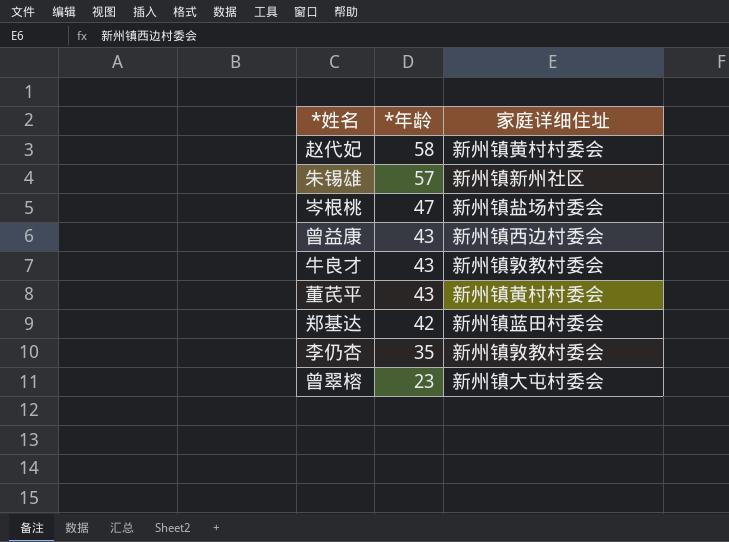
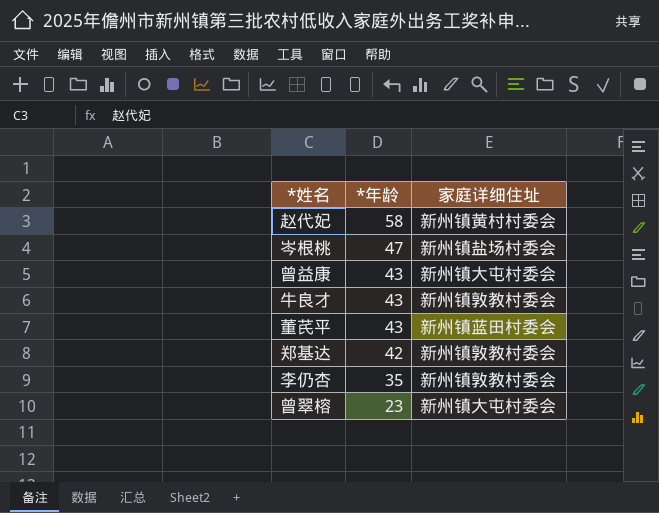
row 朱锡雄: 57 | 新州镇新州社区 -> none
曾益康 | 家庭详细住址: 新州镇西边村委会 -> 新州镇大屯村委会
董芪平 | 家庭详细住址: 新州镇黄村村委会 -> 新州镇蓝田村委会
郑基达 | 家庭详细住址: 新州镇蓝田村委会 -> 新州镇敦教村委会

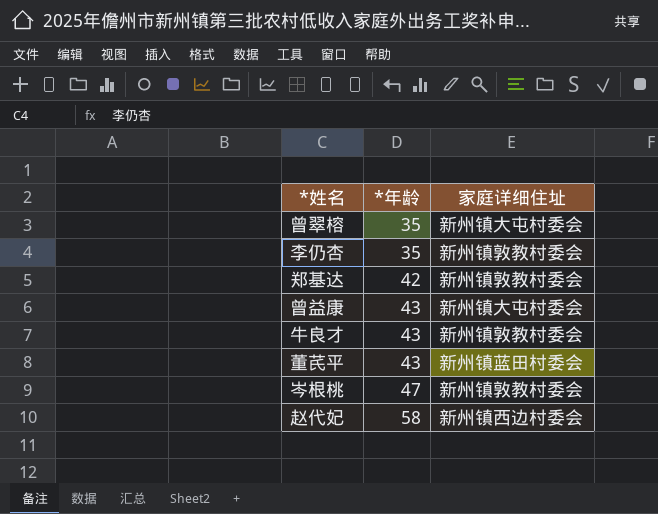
row order: *年龄 descending -> *年龄 ascending
曾翠榕 | *年龄: 23 -> 35
岑根桃 | 家庭详细住址: 新州镇盐场村委会 -> 新州镇敦教村委会
赵代妃 | 家庭详细住址: 新州镇黄村村委会 -> 新州镇西边村委会

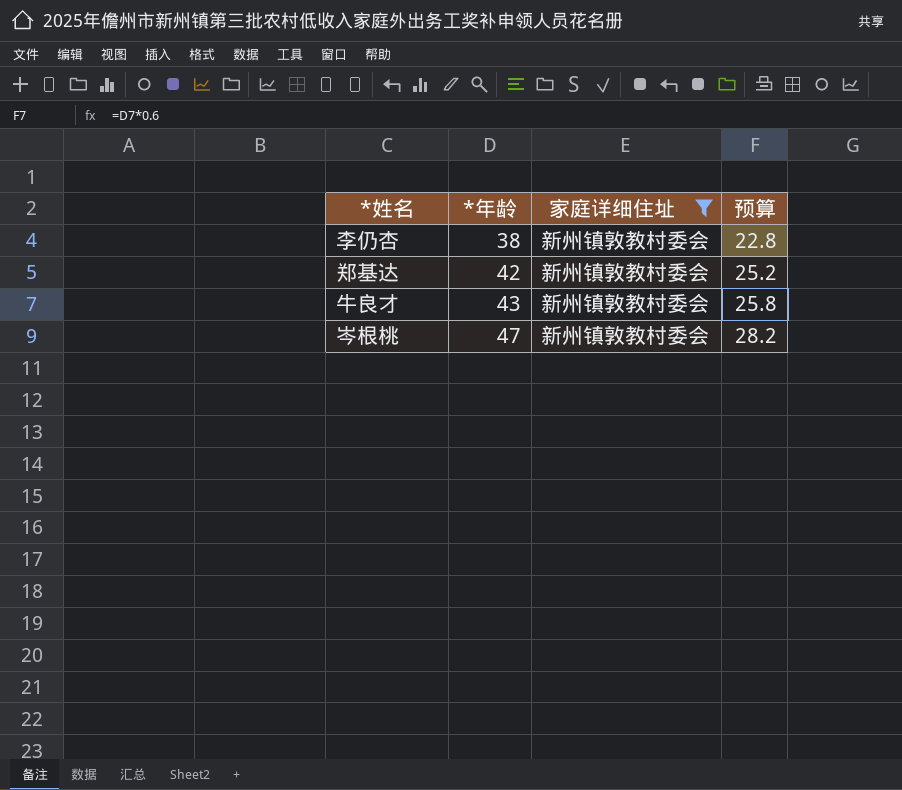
filter: none -> 家庭详细住址 = 新州镇敦教村委会
column 预算 | formula: none -> [*年龄] * 0.6
李仍杏 | *年龄: 35 -> 38

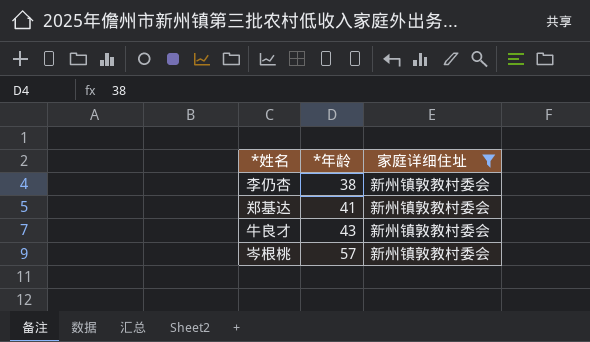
column 预算 | formula: [*年龄] * 0.6 -> none
郑基达 | *年龄: 42 -> 41
岑根桃 | *年龄: 47 -> 57

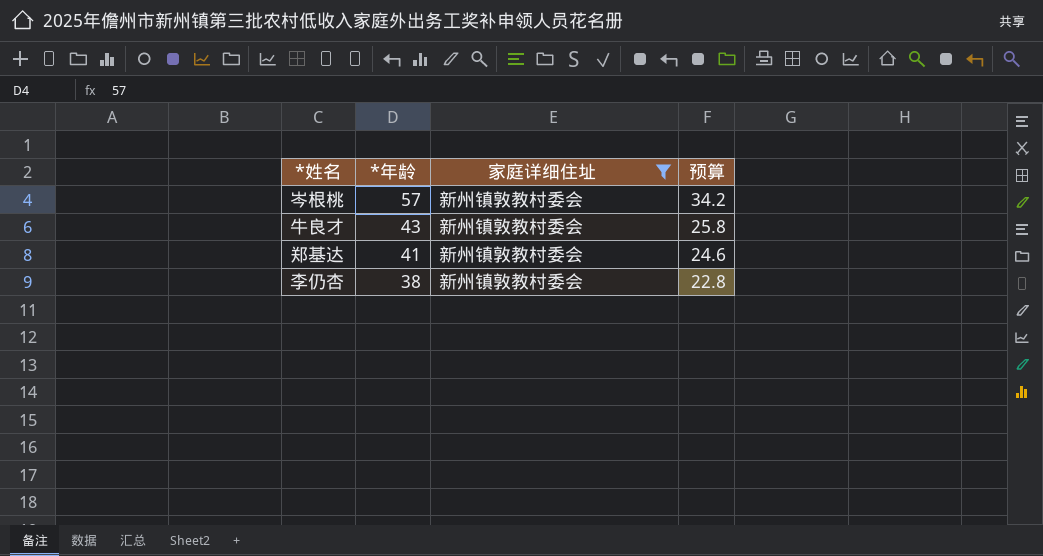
row order: *年龄 ascending -> *年龄 descending
column 预算 | formula: none -> [*年龄] * 0.6

